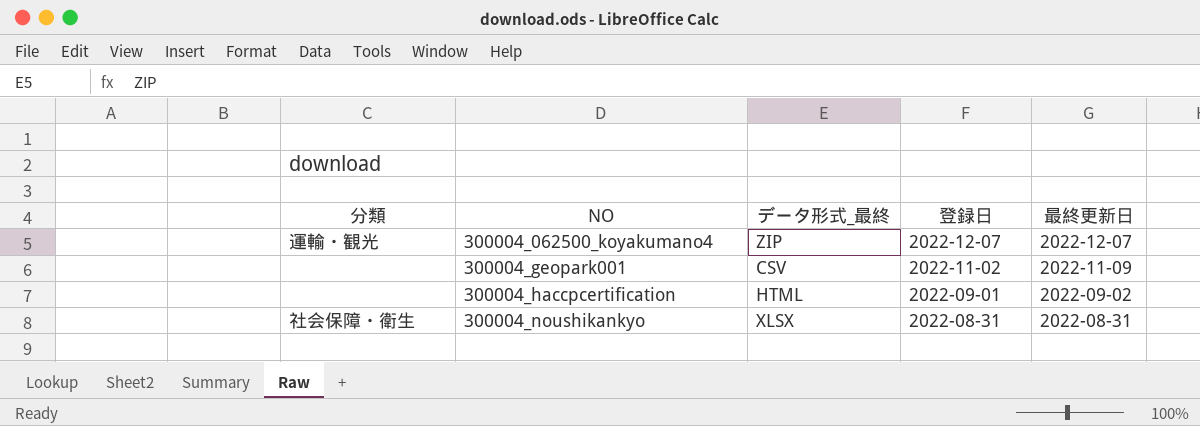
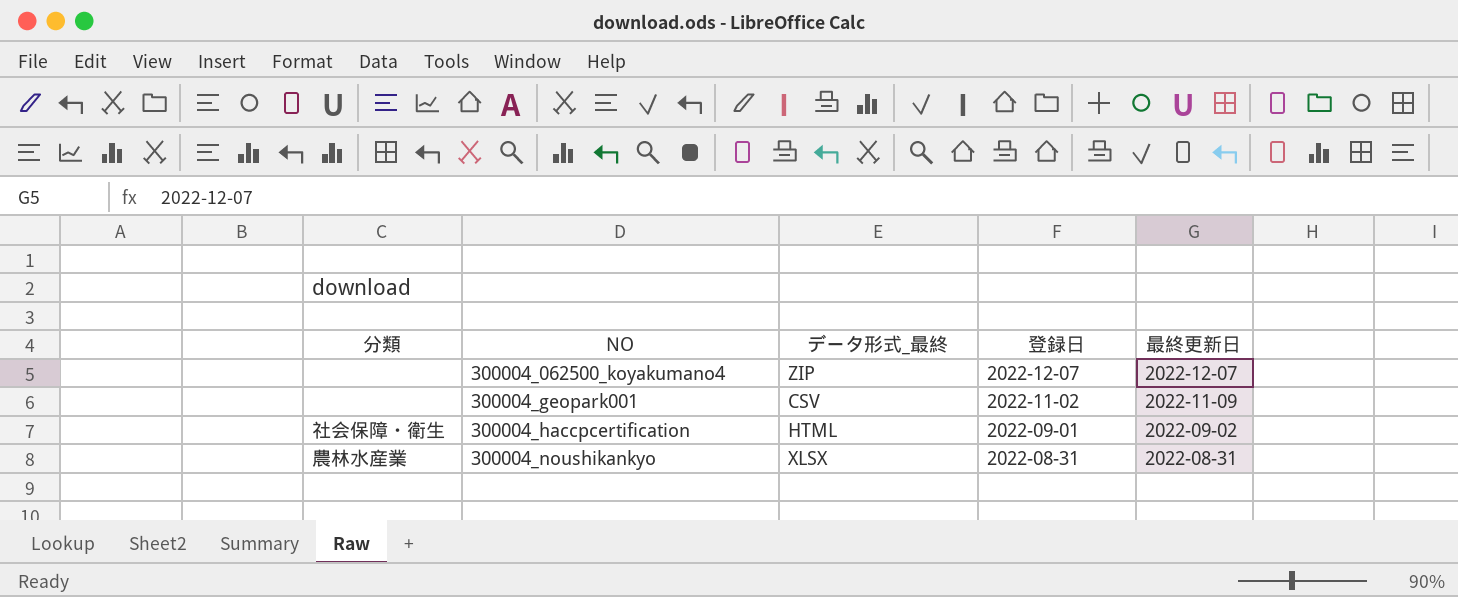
300004_062500_koyakumano4 | 分類: 運輸・観光 -> none
300004_haccpcertification | 分類: none -> 社会保障・衛生
300004_noushikankyo | 分類: 社会保障・衛生 -> 農林水産業

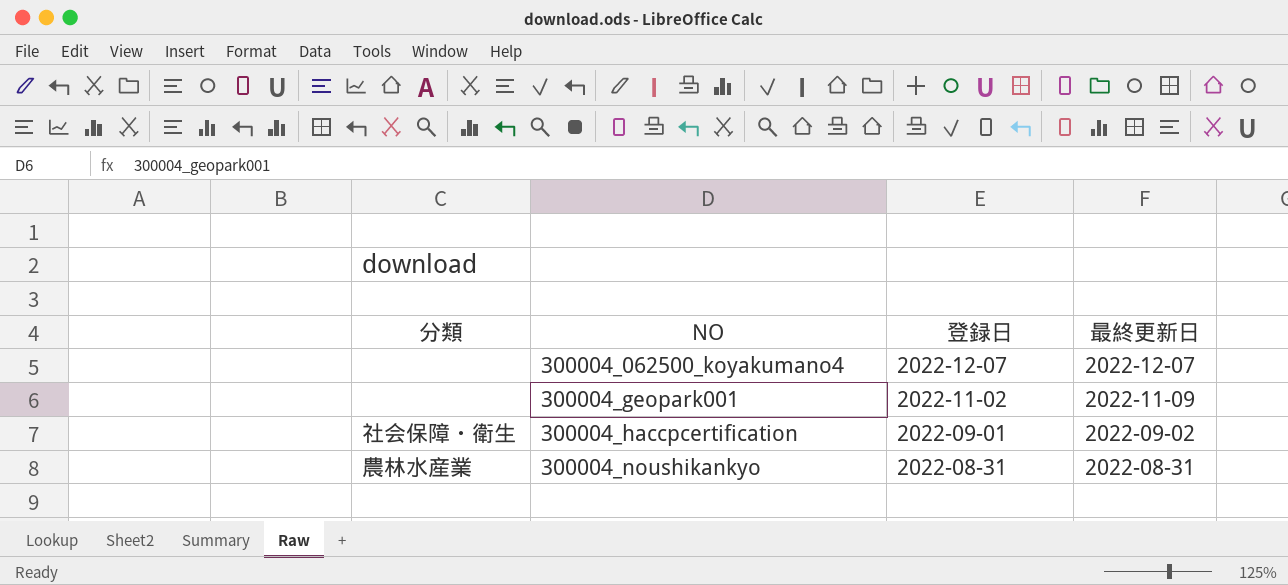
column データ形式_最終 | position: 3 -> none

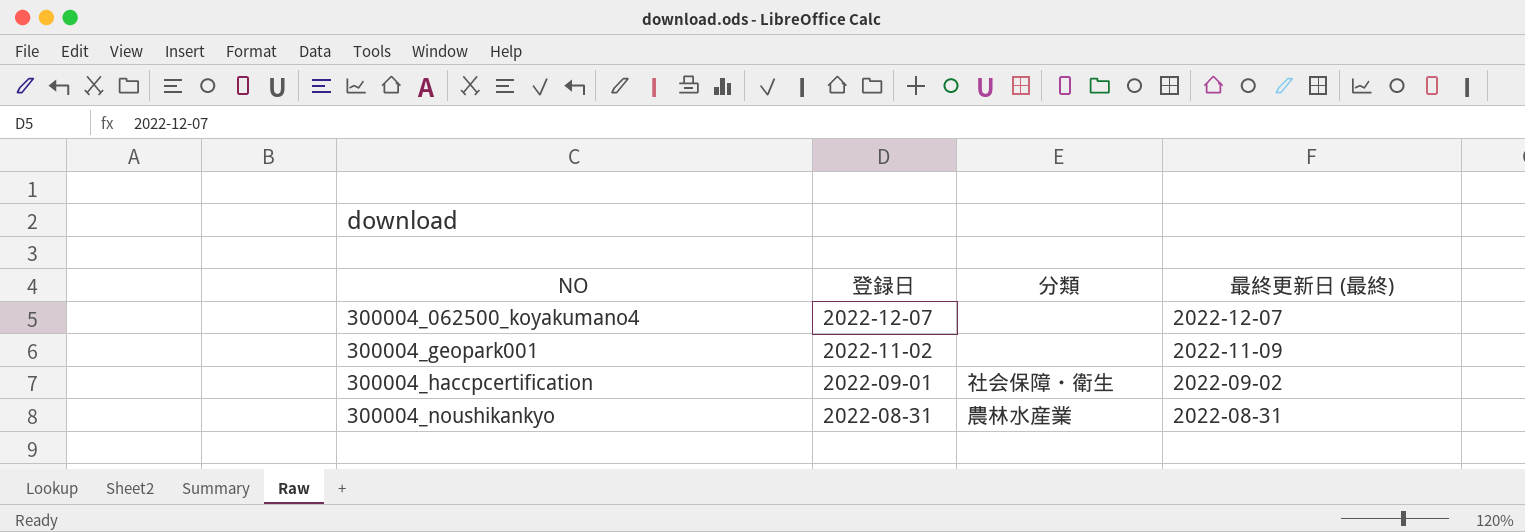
column 分類 | position: 1 -> 3
column name: 最終更新日 -> 最終更新日 (最終)

